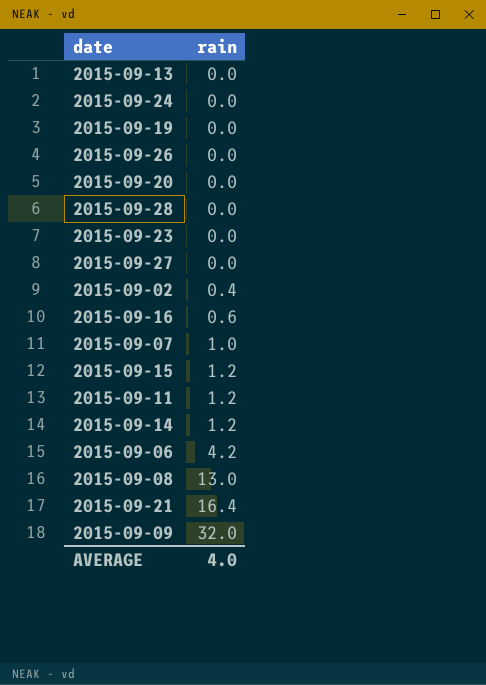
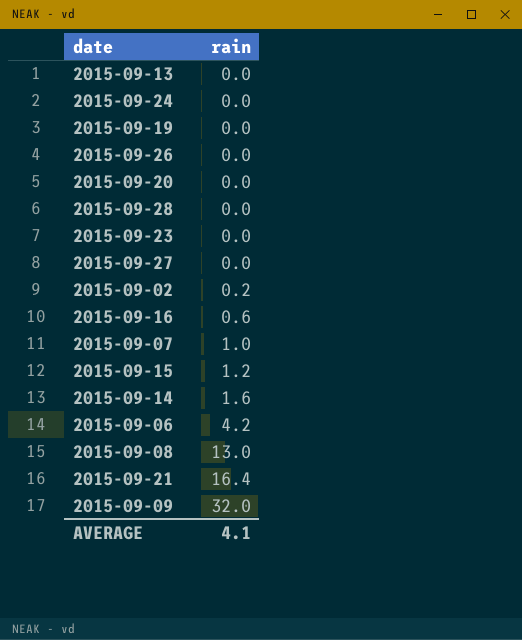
row 2015-09-11: 1.2 -> none
2015-09-02 | rain: 0.4 -> 0.2
2015-09-14 | rain: 1.2 -> 1.6
AVERAGE | rain: 4.0 -> 4.1

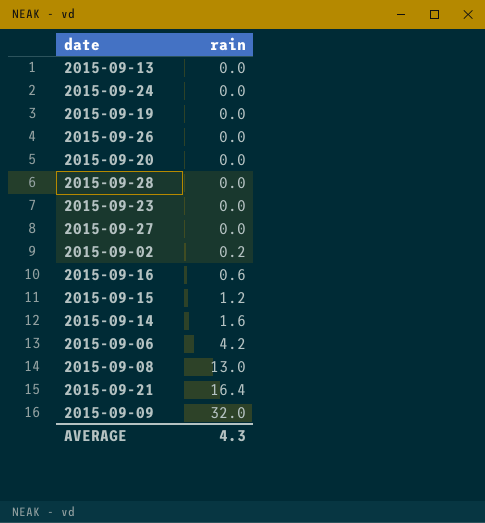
row 2015-09-07: 1.0 -> none
AVERAGE | rain: 4.1 -> 4.3

